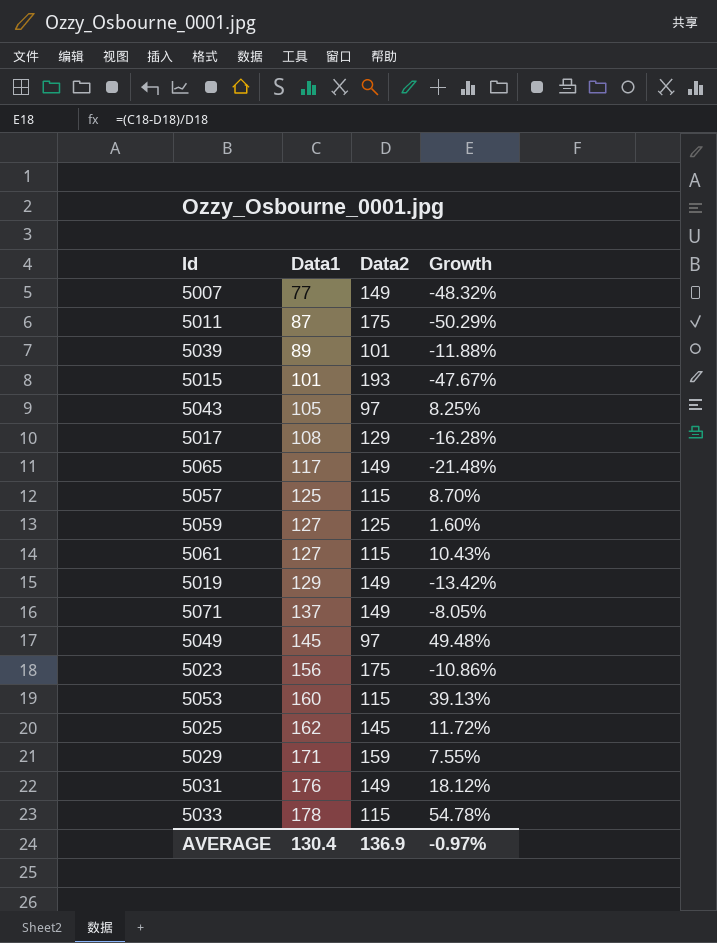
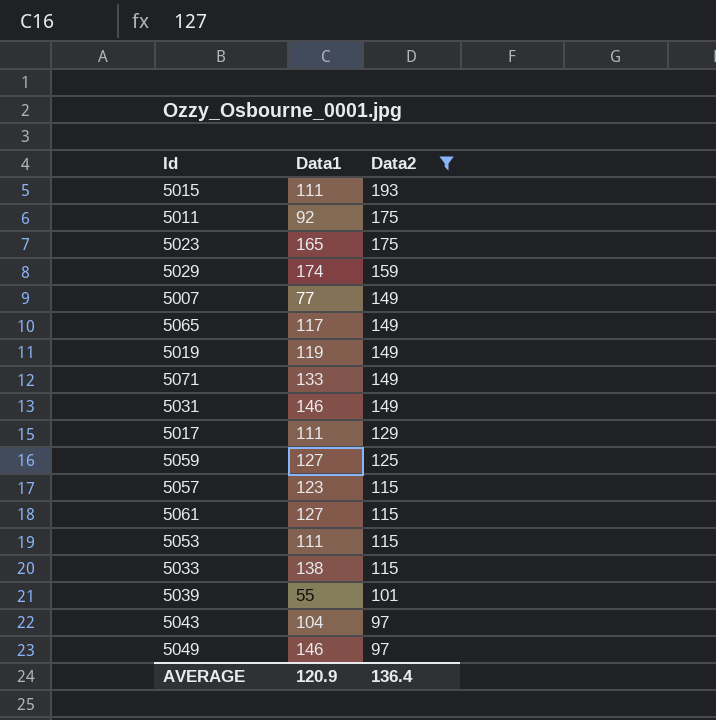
filter: none -> Data2 != 145
row order: Data1 ascending -> Data2 descending
column Growth | formula: ([Data1] - [Data2]) / [Data2] -> none
5015 | Data1: 101 -> 111
5011 | Data1: 87 -> 92
5023 | Data1: 156 -> 165
5029 | Data1: 171 -> 174
5019 | Data1: 129 -> 119
5071 | Data1: 137 -> 133
5031 | Data1: 176 -> 146
5017 | Data1: 108 -> 111
5057 | Data1: 125 -> 123
5053 | Data1: 160 -> 111
5033 | Data1: 178 -> 138
5039 | Data1: 89 -> 55
5043 | Data1: 105 -> 104
5049 | Data1: 145 -> 146
AVERAGE | Data1: 130.4 -> 120.9
AVERAGE | Data2: 136.9 -> 136.4

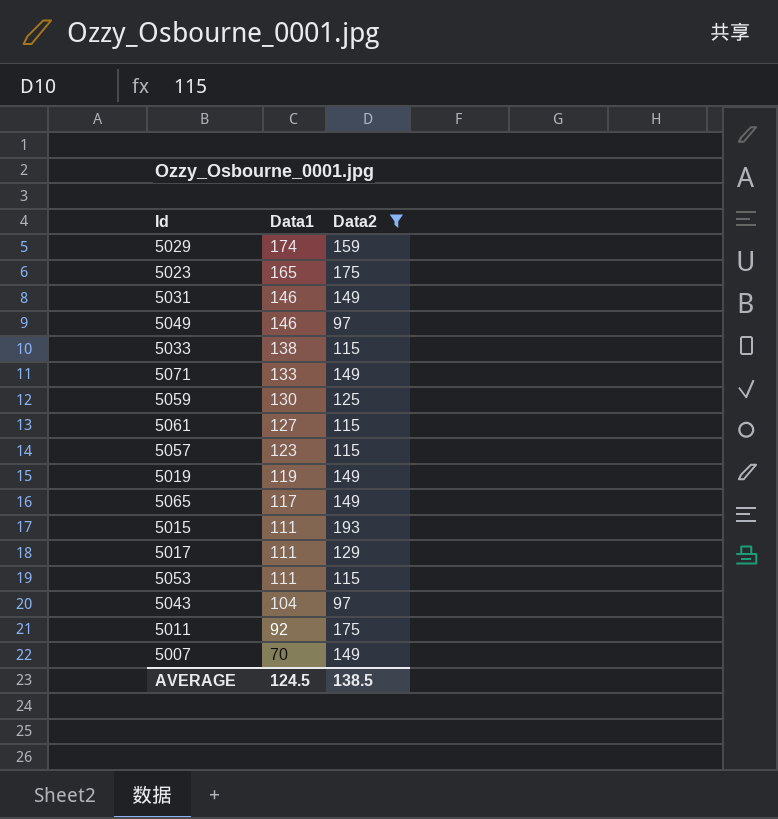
row order: Data2 descending -> Data1 descending
row 5039: 55 | 101 -> none
5059 | Data1: 127 -> 130
5007 | Data1: 77 -> 70
AVERAGE | Data1: 120.9 -> 124.5
AVERAGE | Data2: 136.4 -> 138.5

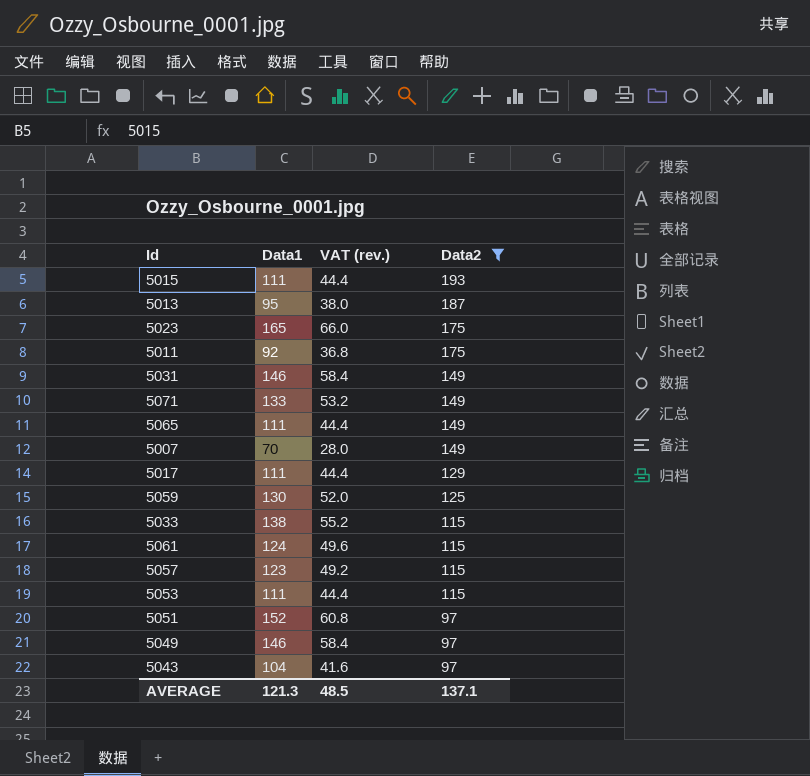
row order: Data1 descending -> Data2 descending
column VAT (rev.) | formula: none -> [Data1] * 0.4
row 5029: 174 | 159 -> none
row 5019: 119 | 149 -> none
row 5013: none -> 95 | 38.0 | 187
5065 | Data1: 117 -> 111
5061 | Data1: 127 -> 124
row 5051: none -> 152 | 60.8 | 97
AVERAGE | Data1: 124.5 -> 121.3
AVERAGE | Data2: 138.5 -> 137.1

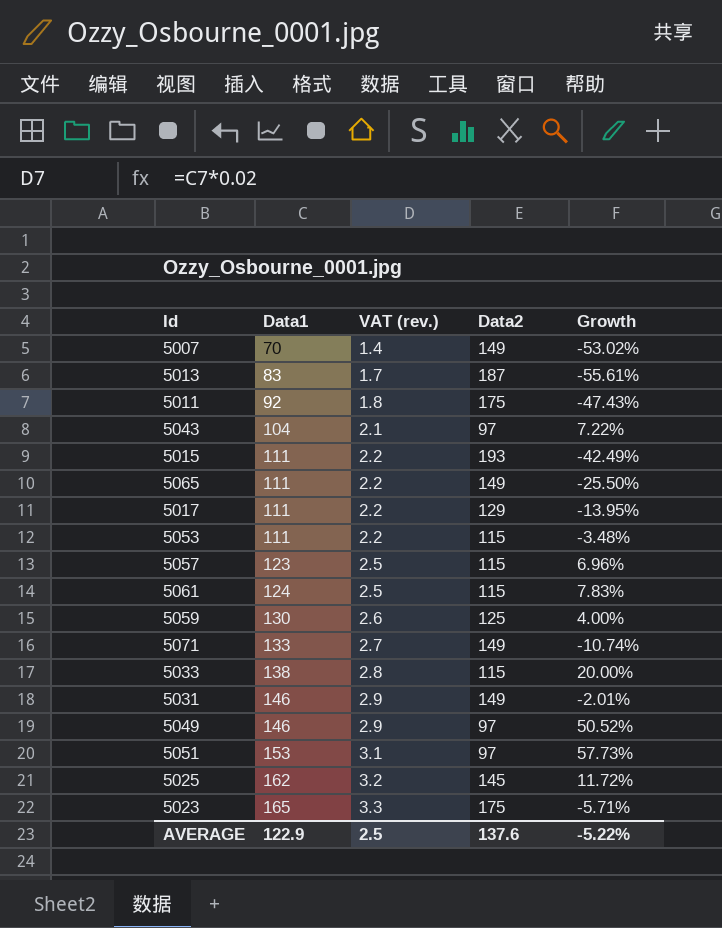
filter: Data2 != 145 -> none
row order: Data2 descending -> Data1 ascending
column VAT (rev.) | formula: [Data1] * 0.4 -> [Data1] * 0.02
column Growth | formula: none -> ([Data1] - [Data2]) / [Data2]
5013 | Data1: 95 -> 83
5051 | Data1: 152 -> 153
AVERAGE | Data1: 121.3 -> 122.9
AVERAGE | VAT (rev.): 48.5 -> 2.5
AVERAGE | Data2: 137.1 -> 137.6

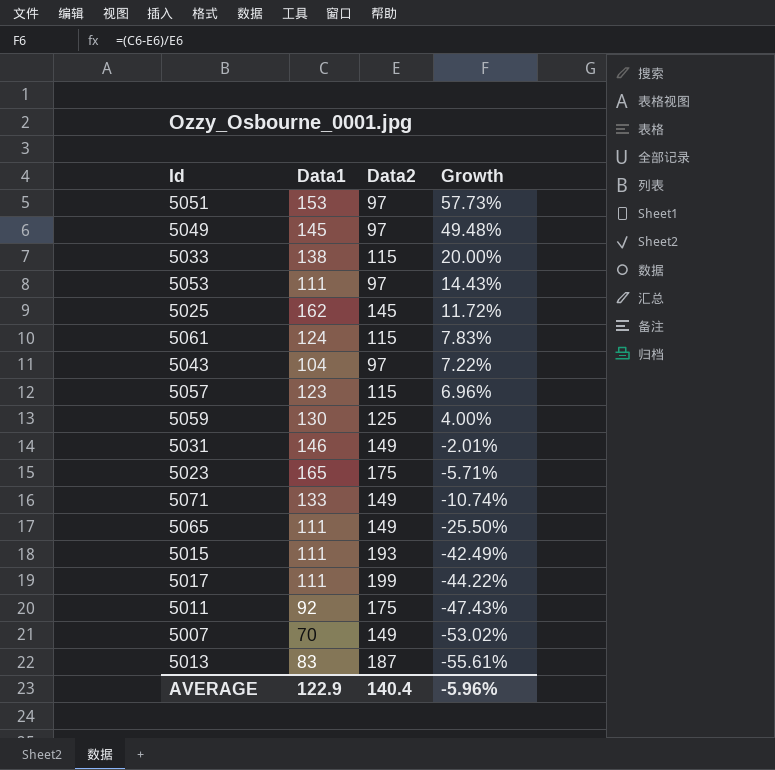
row order: Data1 ascending -> Growth descending
column VAT (rev.) | formula: [Data1] * 0.02 -> none
5049 | Data1: 146 -> 145
5049 | Growth: 50.52% -> 49.48%
5053 | Data2: 115 -> 97
5053 | Growth: -3.48% -> 14.43%
5017 | Data2: 129 -> 199
5017 | Growth: -13.95% -> -44.22%
AVERAGE | Data2: 137.6 -> 140.4
AVERAGE | Growth: -5.22% -> -5.96%

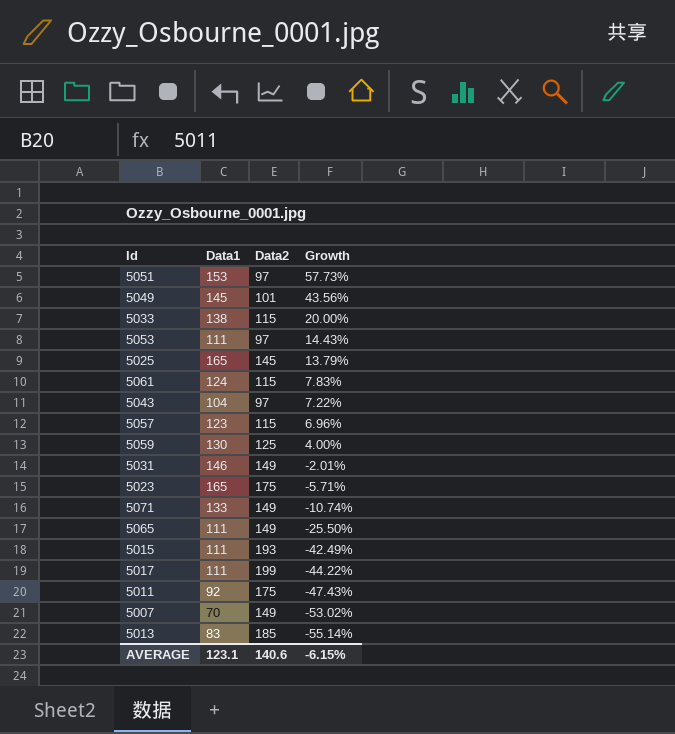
5049 | Data2: 97 -> 101
5049 | Growth: 49.48% -> 43.56%
5025 | Data1: 162 -> 165
5025 | Growth: 11.72% -> 13.79%
5013 | Data2: 187 -> 185
5013 | Growth: -55.61% -> -55.14%
AVERAGE | Data1: 122.9 -> 123.1
AVERAGE | Data2: 140.4 -> 140.6
AVERAGE | Growth: -5.96% -> -6.15%

